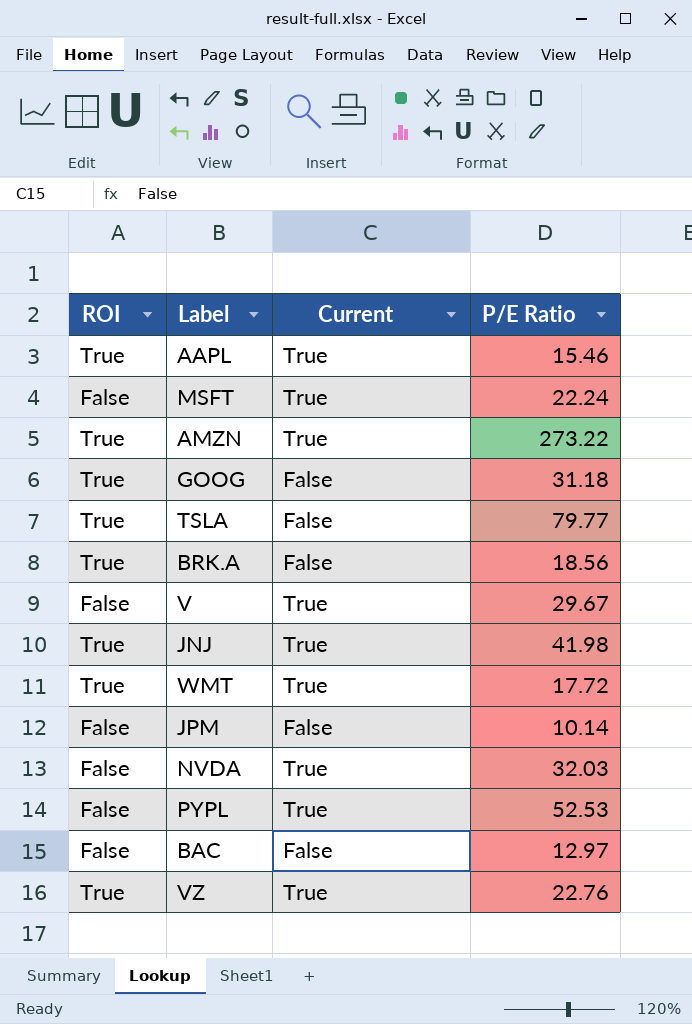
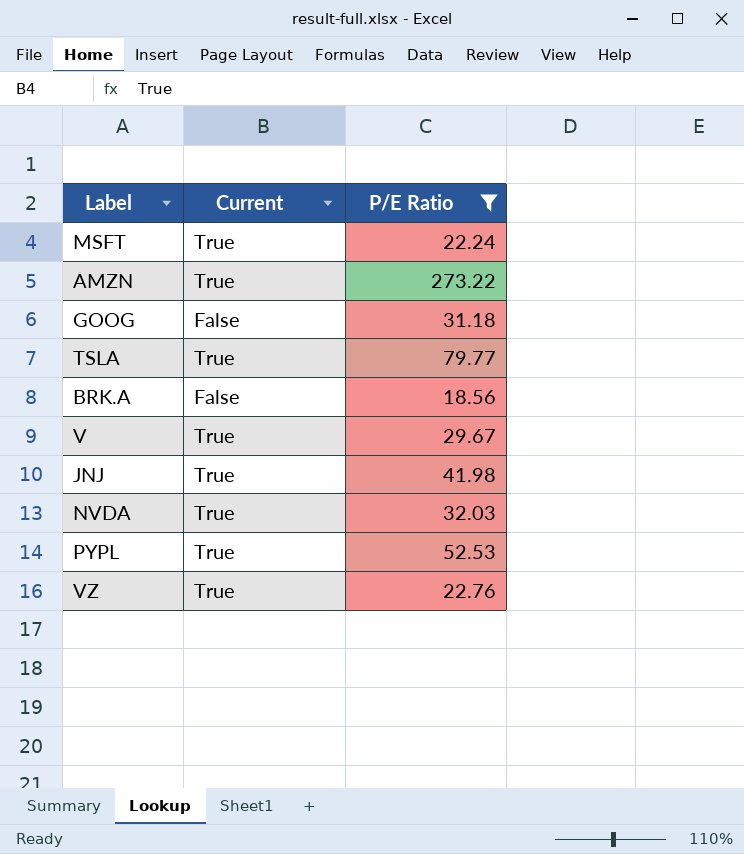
filter: none -> P/E Ratio >= 18.56
column ROI | position: 1 -> none
TSLA | Current: False -> True

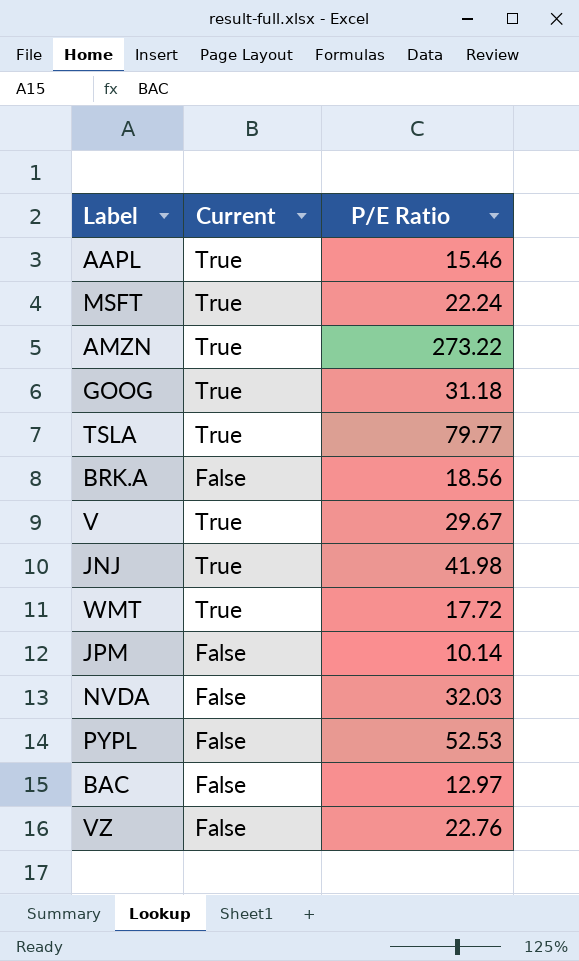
filter: P/E Ratio >= 18.56 -> none
GOOG | Current: False -> True
NVDA | Current: True -> False
PYPL | Current: True -> False
VZ | Current: True -> False

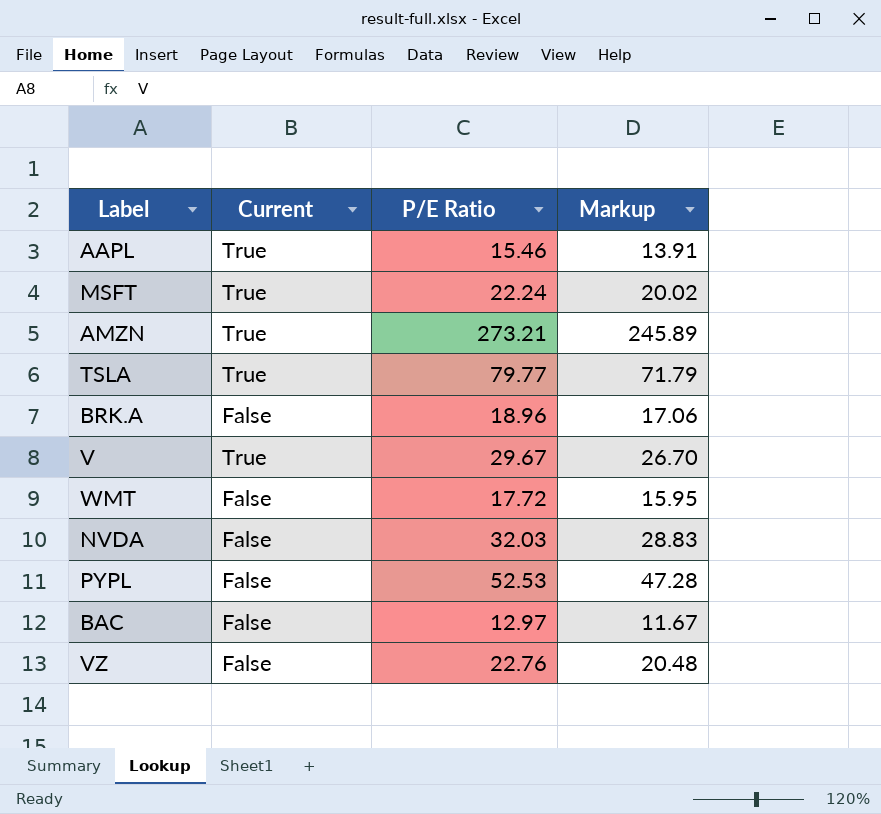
column Markup | formula: none -> [P/E Ratio] * 0.9
row GOOG: True | 31.18 -> none
row JNJ: True | 41.98 -> none
row JPM: False | 10.14 -> none
AMZN | P/E Ratio: 273.22 -> 273.21
BRK.A | P/E Ratio: 18.56 -> 18.96
WMT | Current: True -> False

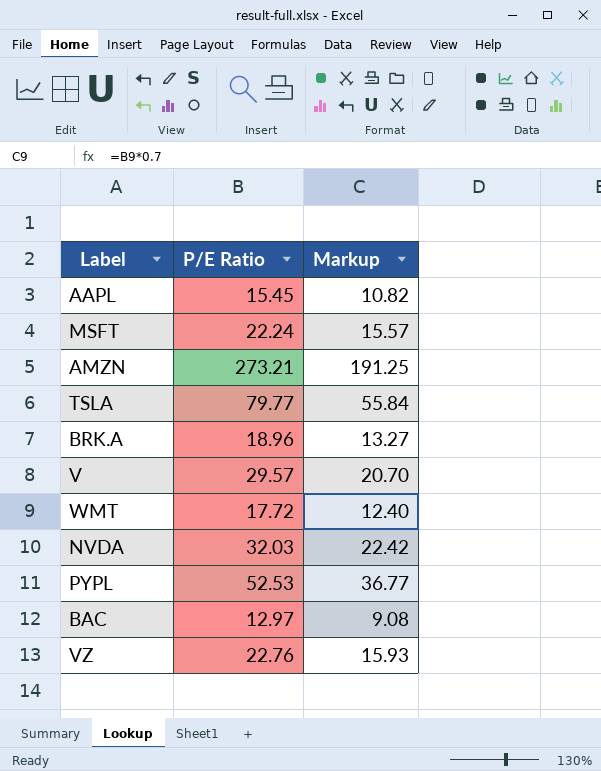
column Current | position: 2 -> none
column Markup | formula: [P/E Ratio] * 0.9 -> [P/E Ratio] * 0.7
AAPL | P/E Ratio: 15.46 -> 15.45
V | P/E Ratio: 29.67 -> 29.57

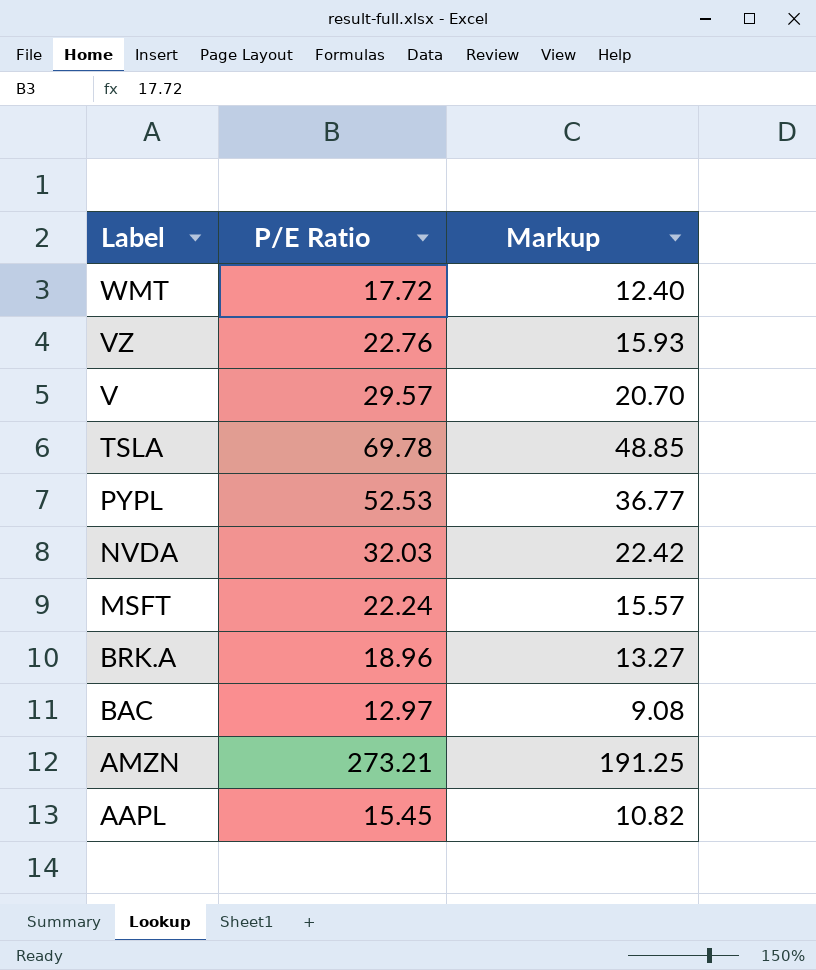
row order: none -> Label descending
TSLA | P/E Ratio: 79.77 -> 69.78
TSLA | Markup: 55.84 -> 48.85

